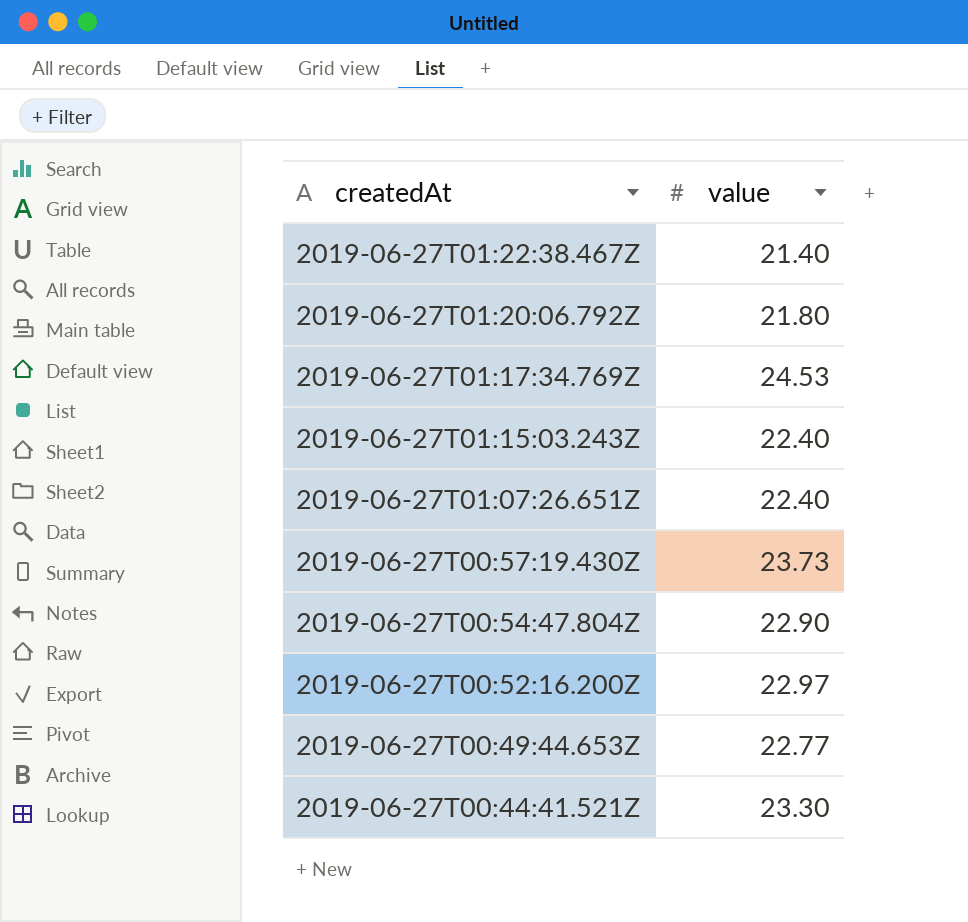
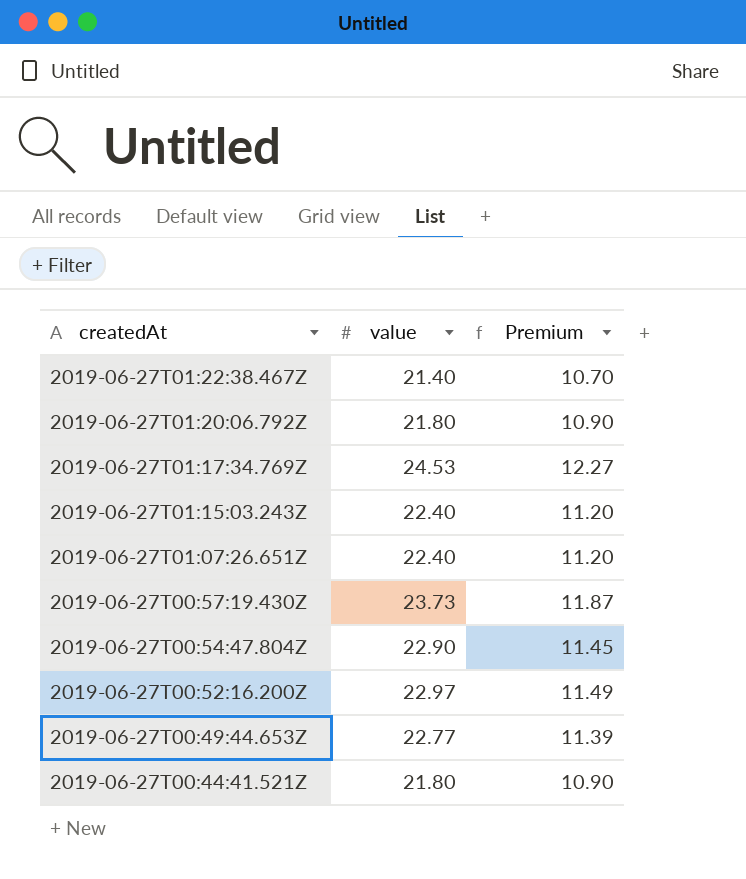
column Premium | formula: none -> [value] * 0.5
2019-06-27T00:44:41.521Z | value: 23.30 -> 21.80

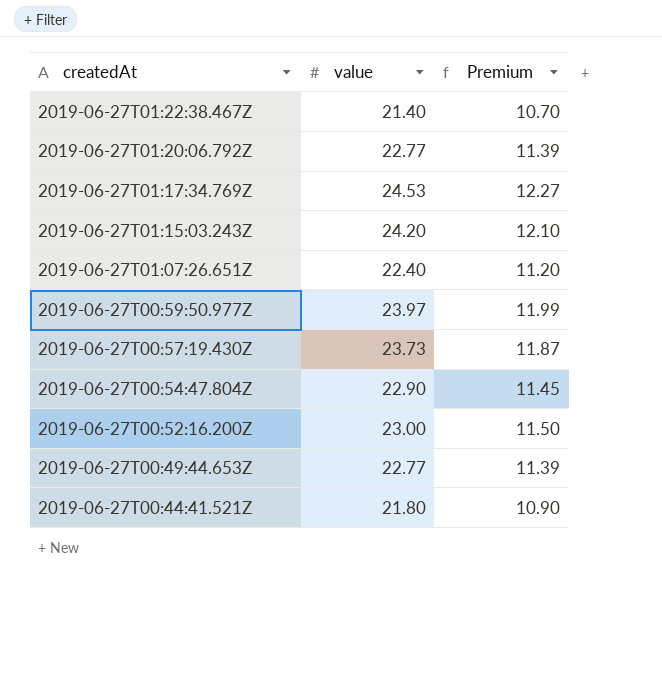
2019-06-27T01:20:06.792Z | value: 21.80 -> 22.77
2019-06-27T01:20:06.792Z | Premium: 10.90 -> 11.39
2019-06-27T01:15:03.243Z | value: 22.40 -> 24.20
2019-06-27T01:15:03.243Z | Premium: 11.20 -> 12.10
row 2019-06-27T00:59:50.977Z: none -> 23.97 | 11.99
2019-06-27T00:52:16.200Z | value: 22.97 -> 23.00
2019-06-27T00:52:16.200Z | Premium: 11.49 -> 11.50

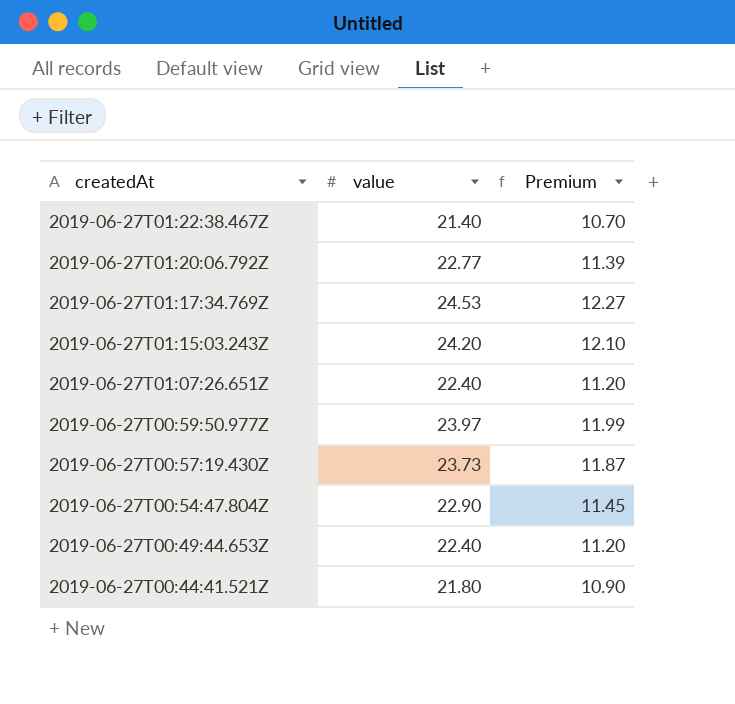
row 2019-06-27T00:52:16.200Z: 23.00 | 11.50 -> none
2019-06-27T00:49:44.653Z | value: 22.77 -> 22.40
2019-06-27T00:49:44.653Z | Premium: 11.39 -> 11.20

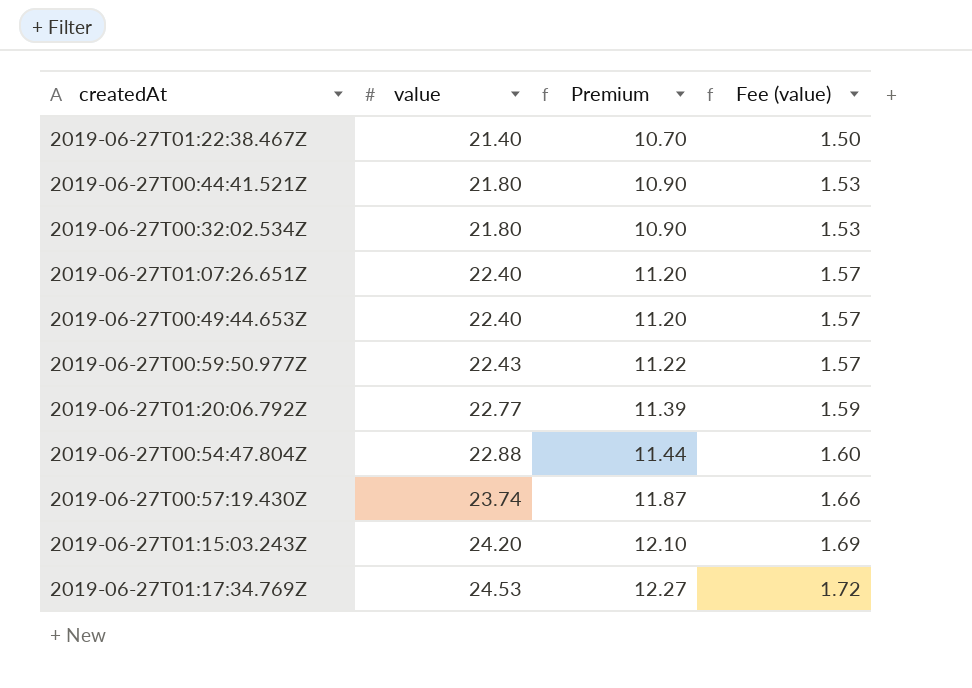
row order: createdAt descending -> value ascending
column Fee (value) | formula: none -> [value] * 0.07
row 2019-06-27T00:32:02.534Z: none -> 21.80 | 10.90 | 1.53
2019-06-27T00:59:50.977Z | value: 23.97 -> 22.43
2019-06-27T00:59:50.977Z | Premium: 11.99 -> 11.22
2019-06-27T00:54:47.804Z | value: 22.90 -> 22.88
2019-06-27T00:54:47.804Z | Premium: 11.45 -> 11.44
2019-06-27T00:57:19.430Z | value: 23.73 -> 23.74

